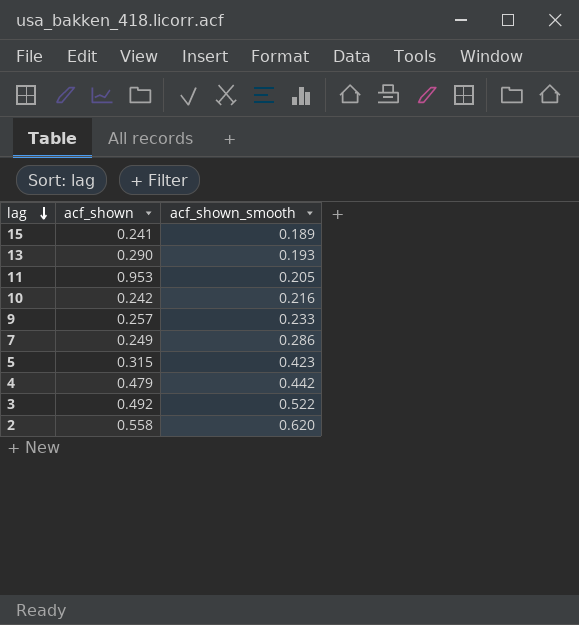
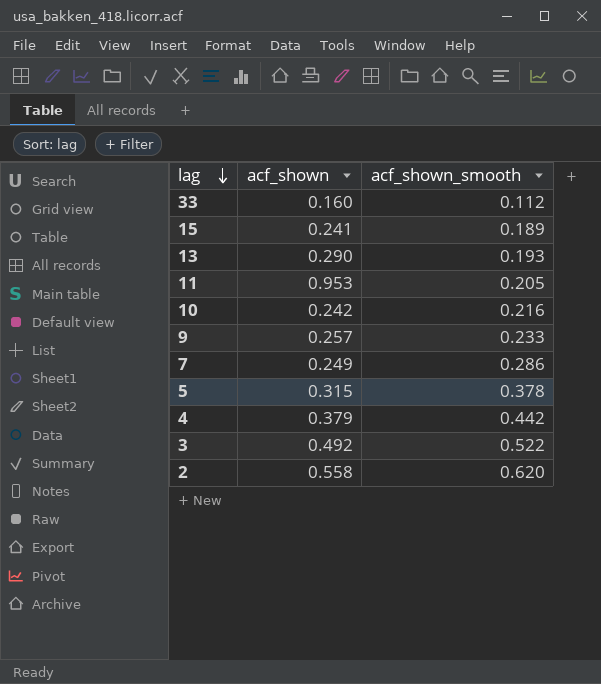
row 33: none -> 0.160 | 0.112
5 | acf_shown_smooth: 0.423 -> 0.378
4 | acf_shown: 0.479 -> 0.379

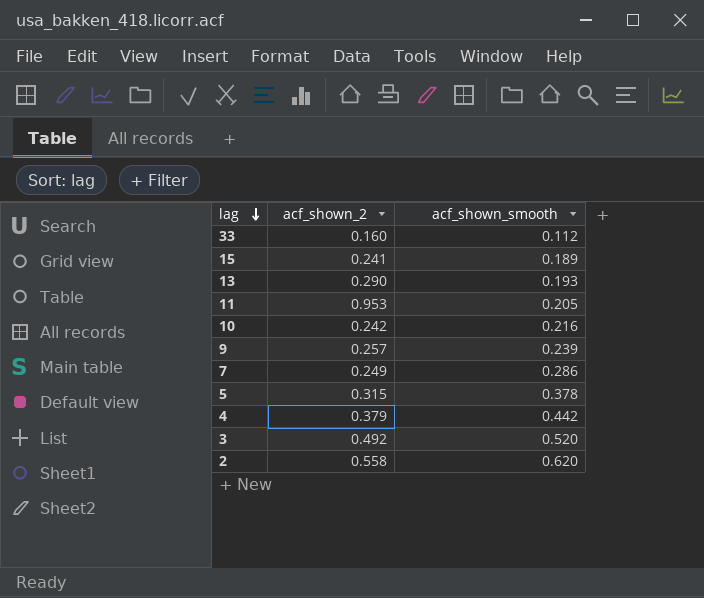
column name: acf_shown -> acf_shown_2
9 | acf_shown_smooth: 0.233 -> 0.239
3 | acf_shown_smooth: 0.522 -> 0.520

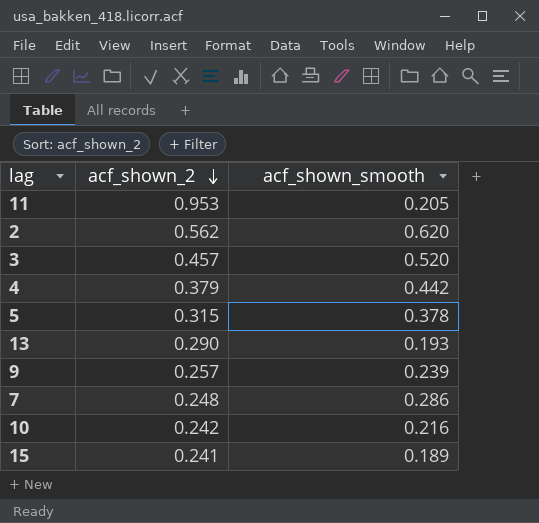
row order: lag descending -> acf_shown_2 descending
row 33: 0.160 | 0.112 -> none
2 | acf_shown_2: 0.558 -> 0.562
3 | acf_shown_2: 0.492 -> 0.457
7 | acf_shown_2: 0.249 -> 0.248

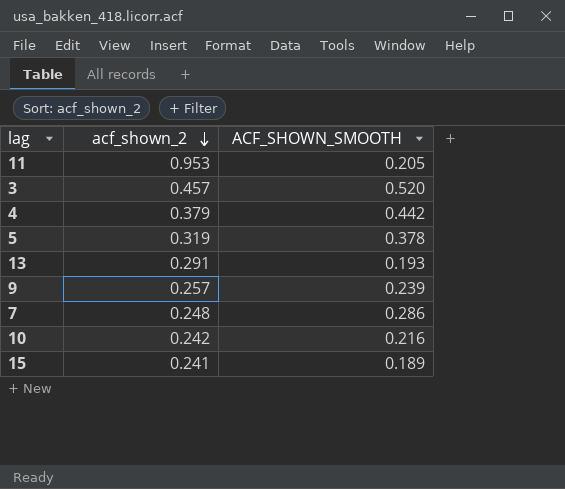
column name: acf_shown_smooth -> ACF_SHOWN_SMOOTH
row 2: 0.562 | 0.620 -> none
5 | acf_shown_2: 0.315 -> 0.319
13 | acf_shown_2: 0.290 -> 0.291

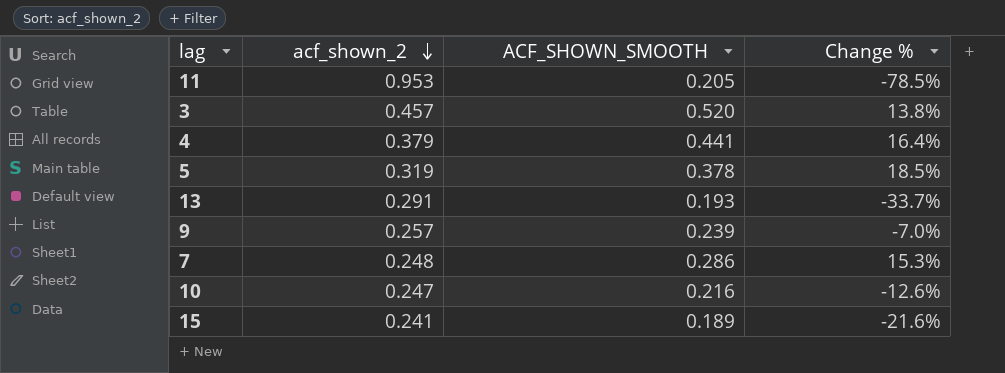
column Change % | formula: none -> ([ACF_SHOWN_SMOOTH] - [acf_shown_2]) / [acf_shown_2]
4 | ACF_SHOWN_SMOOTH: 0.442 -> 0.441
10 | acf_shown_2: 0.242 -> 0.247

